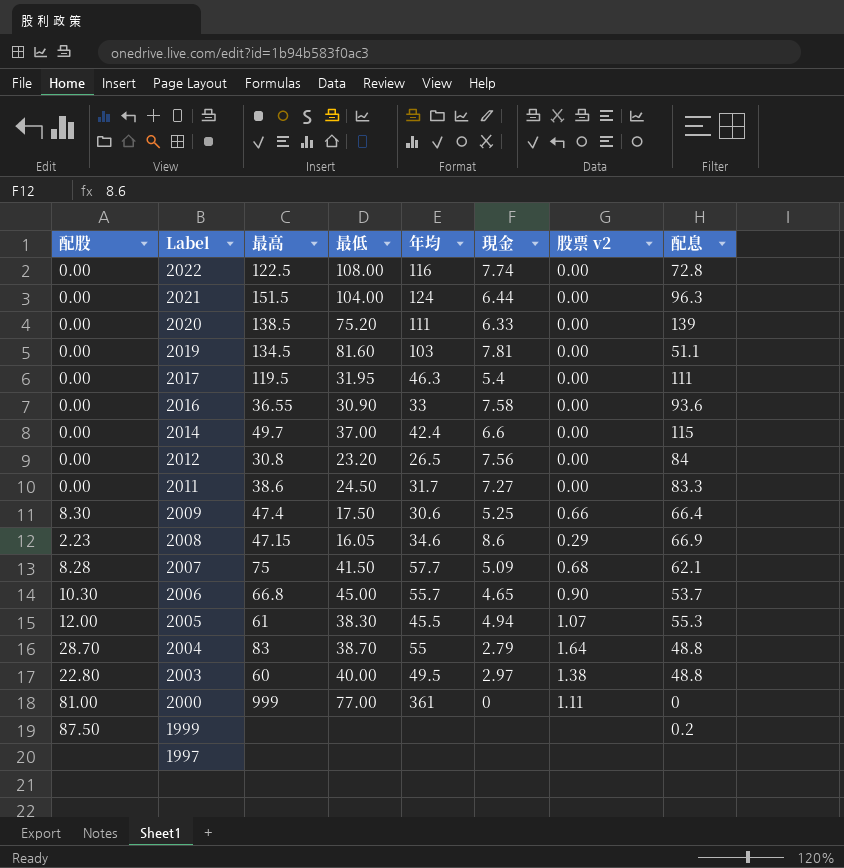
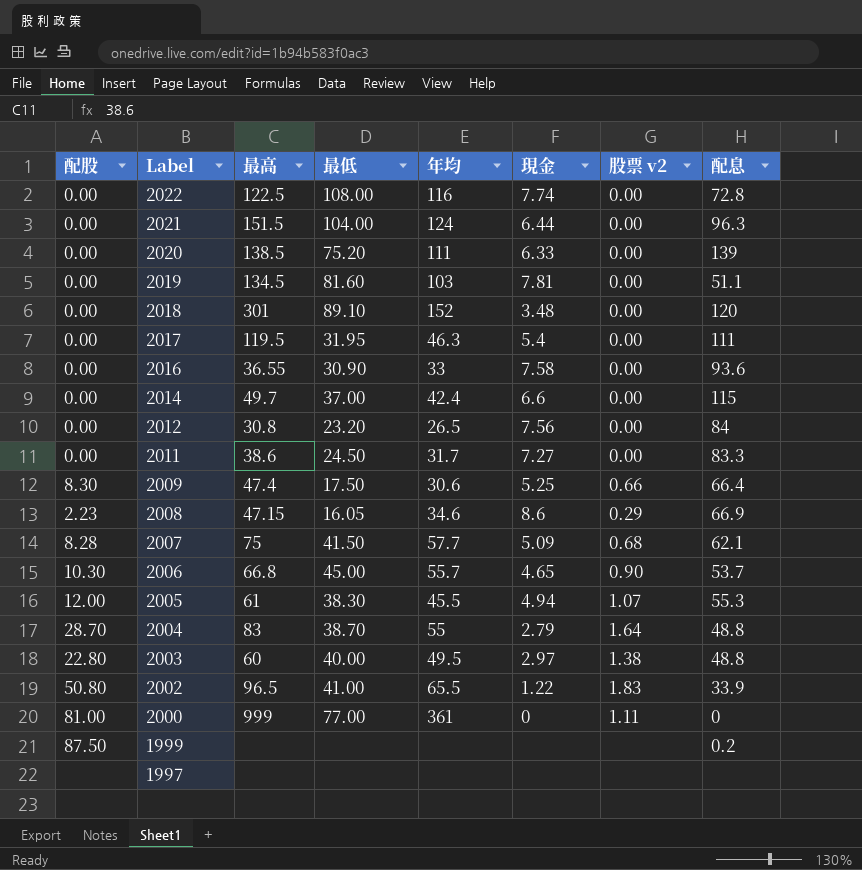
row 2018: none -> 0.00 | 301 | 89.10 | 152 | 3.48 | 0.00 | 120
row 2002: none -> 50.80 | 96.5 | 41.00 | 65.5 | 1.22 | 1.83 | 33.9

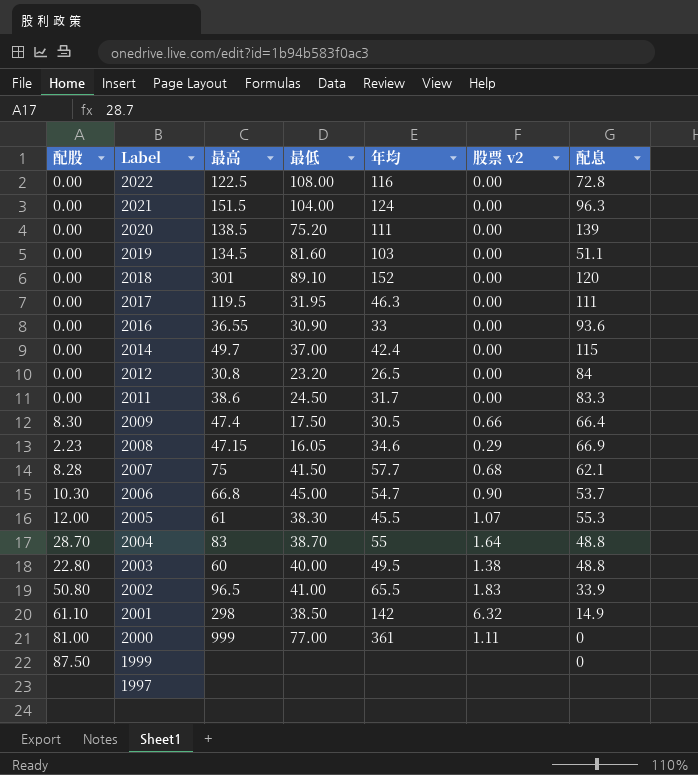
column 現金 | position: 6 -> none
2009 | 年均: 30.6 -> 30.5
2006 | 年均: 55.7 -> 54.7
row 2001: none -> 61.10 | 298 | 38.50 | 142 | 6.32 | 14.9
1999 | 配息: 0.2 -> 0

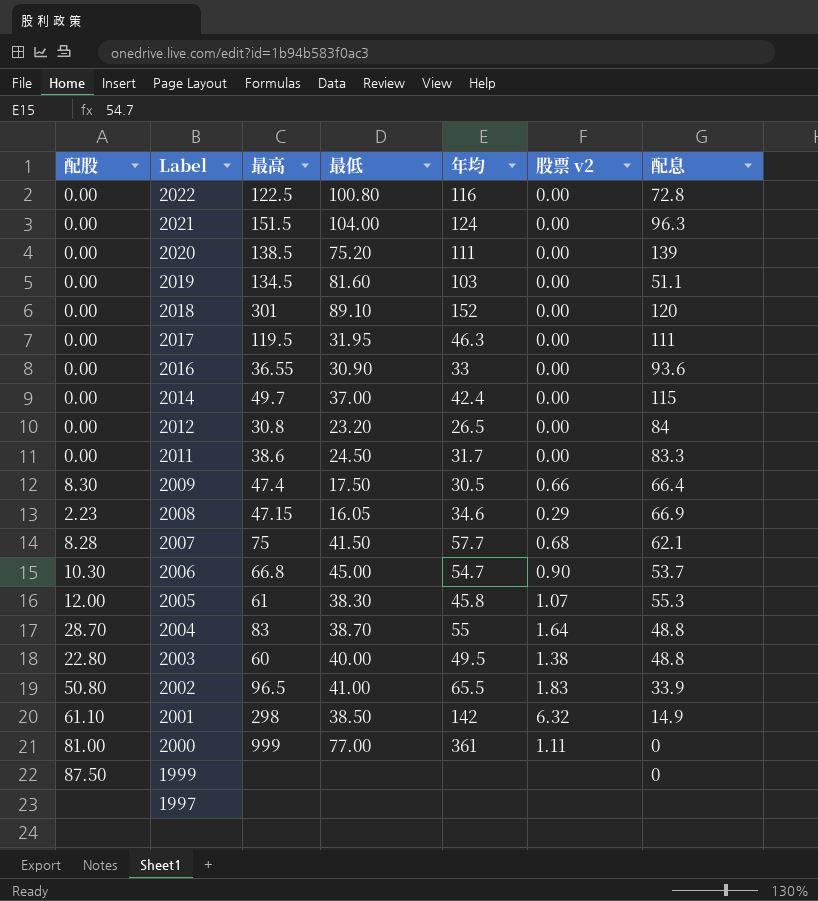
2022 | 最低: 108.00 -> 100.80
2005 | 年均: 45.5 -> 45.8

